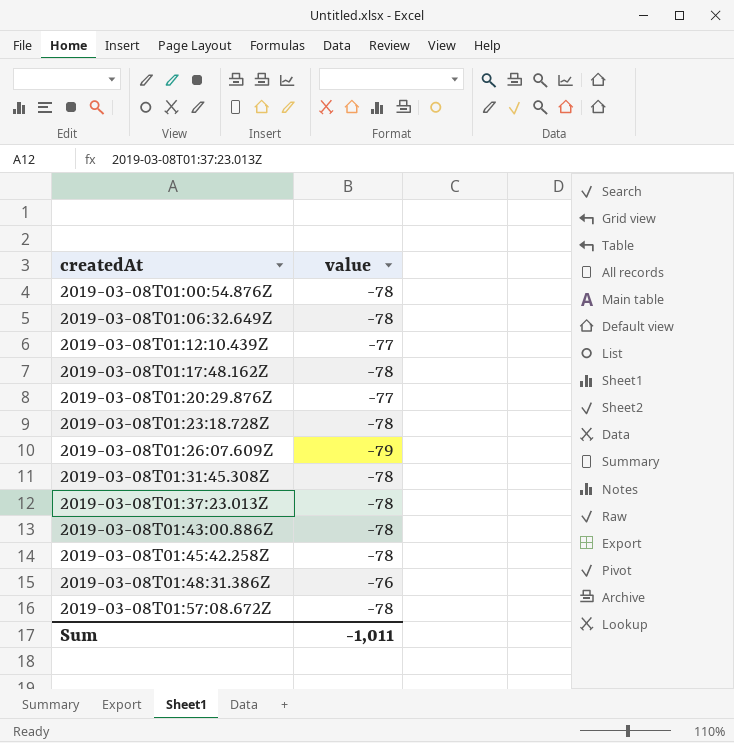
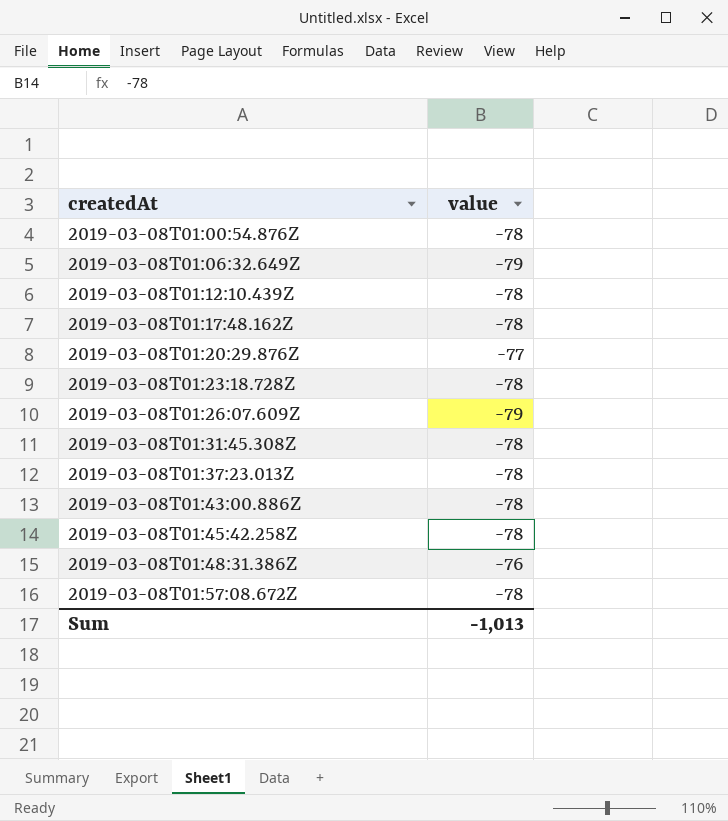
2019-03-08T01:06:32.649Z | value: -78 -> -79
2019-03-08T01:12:10.439Z | value: -77 -> -78
Sum | value: -1,011 -> -1,013

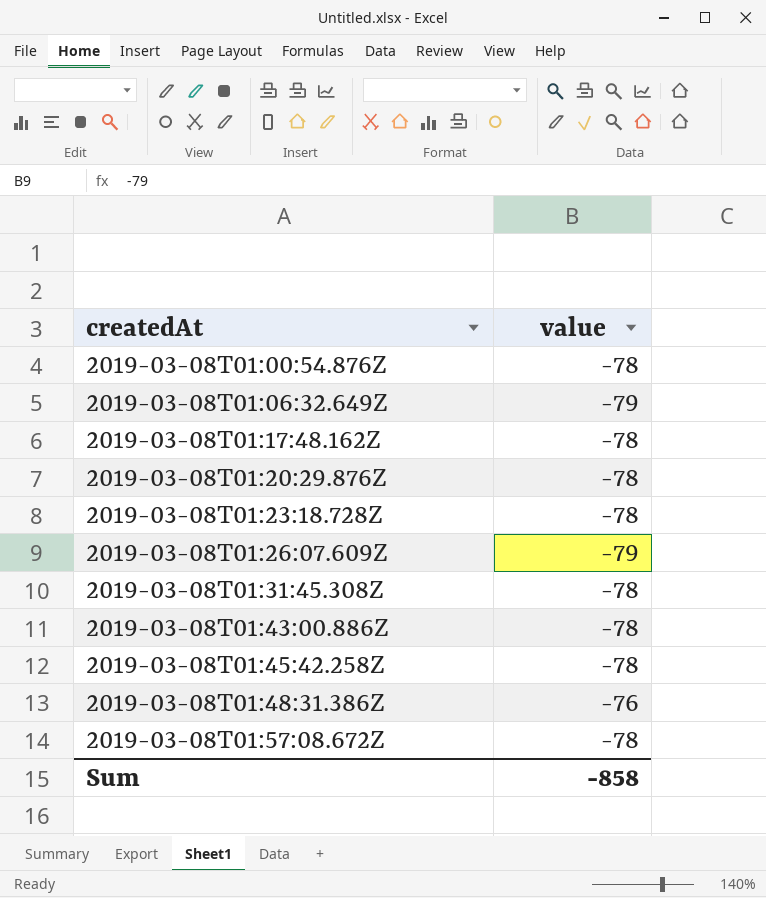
row 2019-03-08T01:12:10.439Z: -78 -> none
row 2019-03-08T01:37:23.013Z: -78 -> none
2019-03-08T01:20:29.876Z | value: -77 -> -78
Sum | value: -1,013 -> -858

